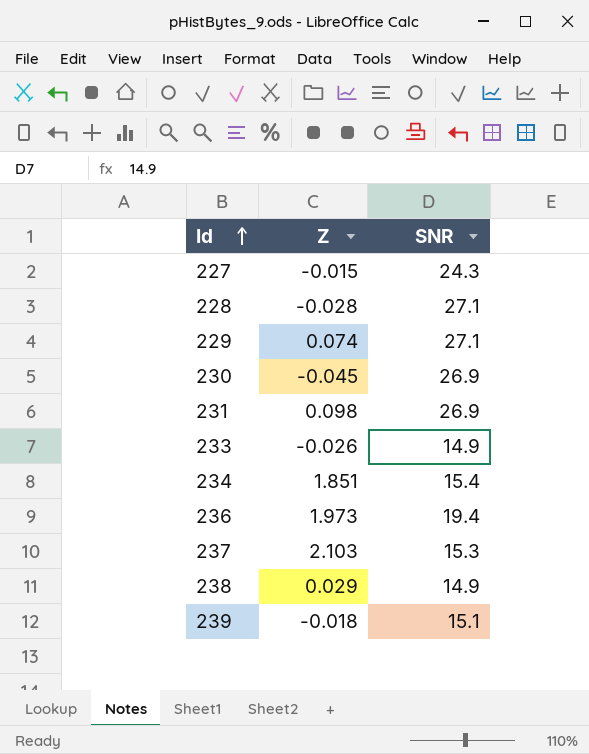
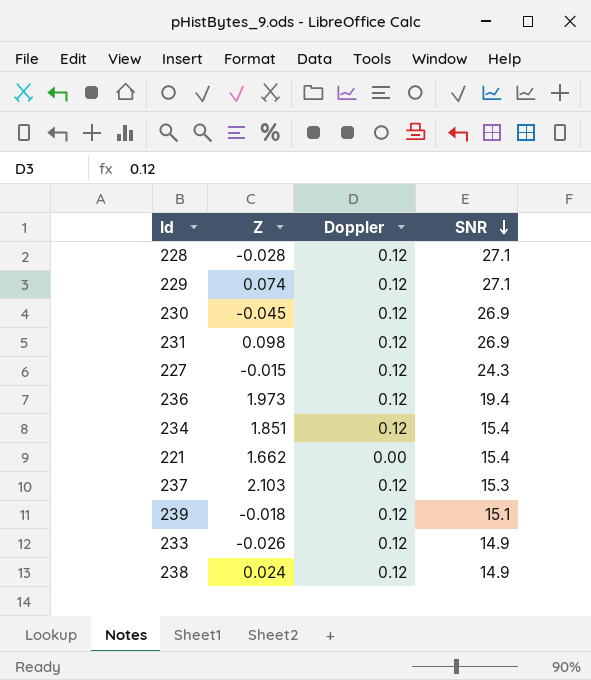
row order: Id ascending -> SNR descending
column Doppler | position: none -> 3
row 221: none -> 1.662 | 0.00 | 15.4
238 | Z: 0.029 -> 0.024

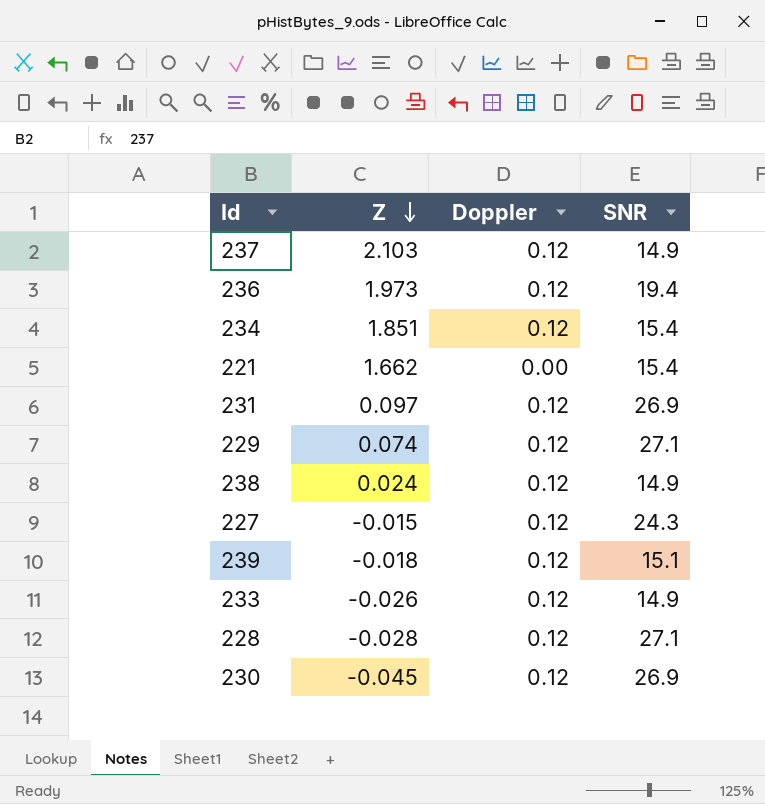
row order: SNR descending -> Z descending
237 | SNR: 15.3 -> 14.9
231 | Z: 0.098 -> 0.097

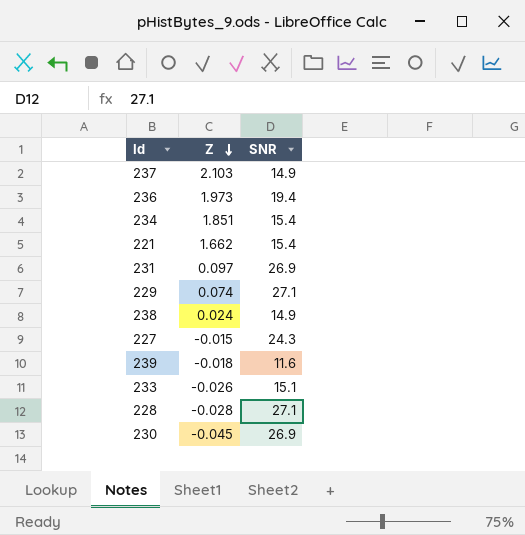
column Doppler | position: 3 -> none
239 | SNR: 15.1 -> 11.6
233 | SNR: 14.9 -> 15.1

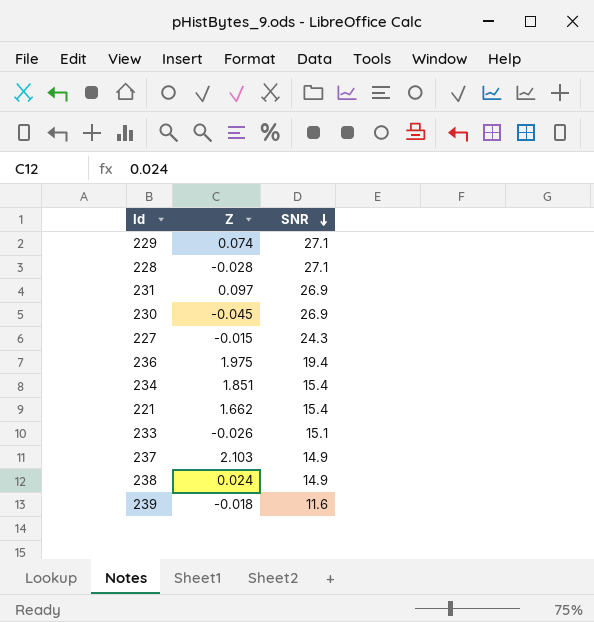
row order: Z descending -> SNR descending
236 | Z: 1.973 -> 1.975

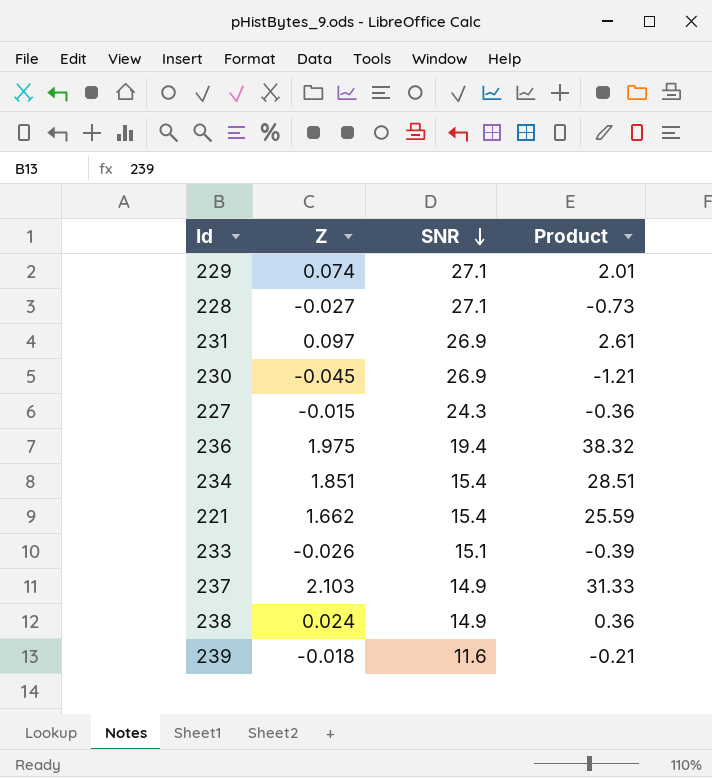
column Product | formula: none -> [Z] * [SNR]
228 | Z: -0.028 -> -0.027

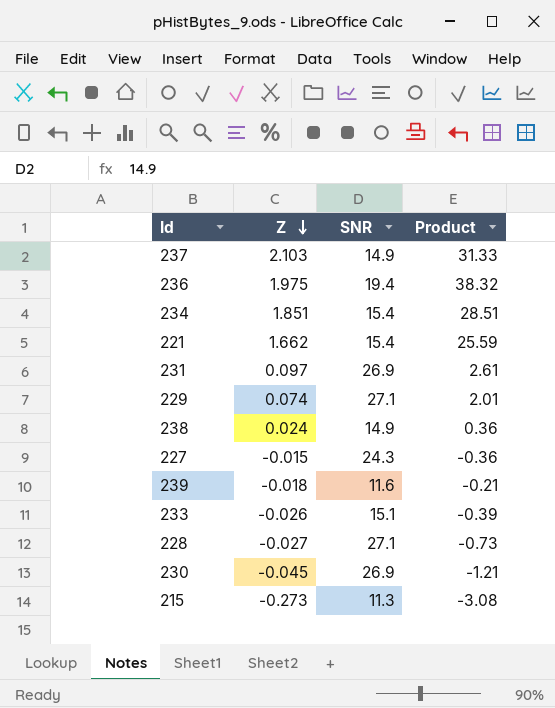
row order: SNR descending -> Z descending
row 215: none -> -0.273 | 11.3 | -3.08

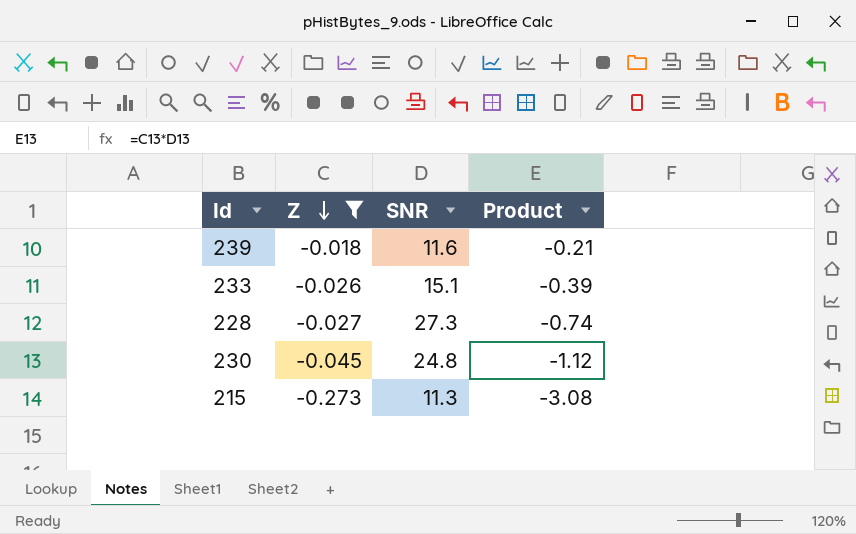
filter: none -> Z <= -0.018
228 | SNR: 27.1 -> 27.3
228 | Product: -0.73 -> -0.74
230 | SNR: 26.9 -> 24.8
230 | Product: -1.21 -> -1.12

